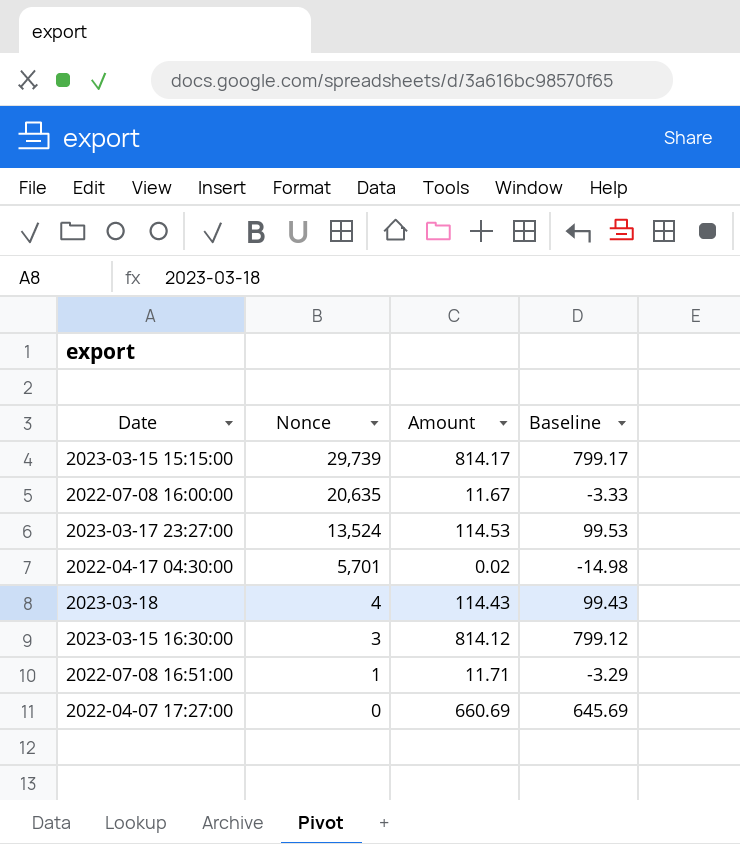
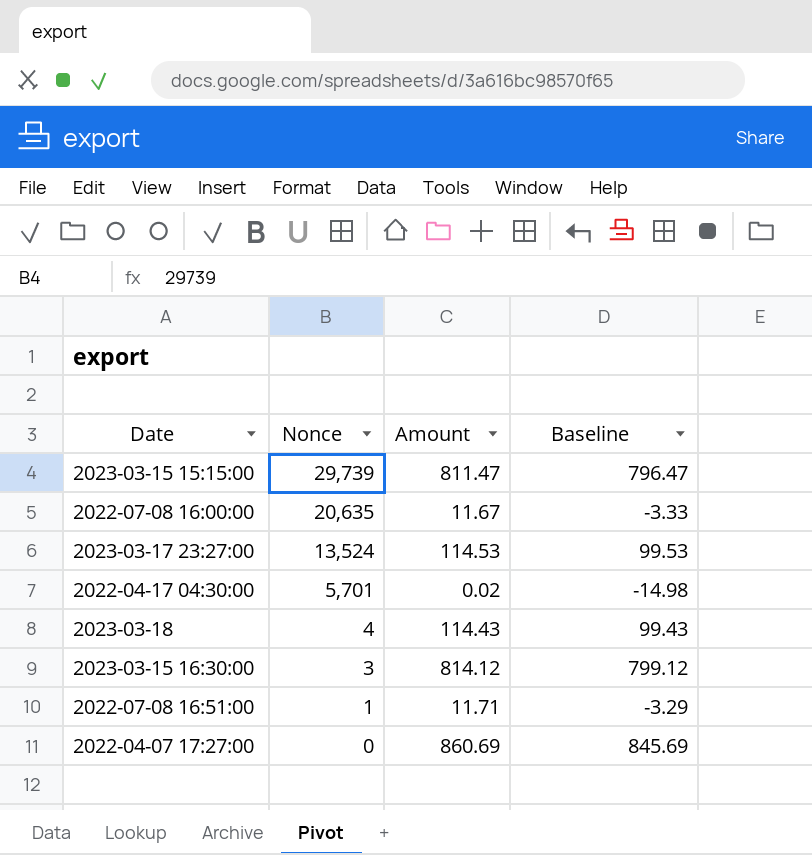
2023-03-15 15:15:00 | Amount: 814.17 -> 811.47
2023-03-15 15:15:00 | Baseline: 799.17 -> 796.47
2022-04-07 17:27:00 | Amount: 660.69 -> 860.69
2022-04-07 17:27:00 | Baseline: 645.69 -> 845.69

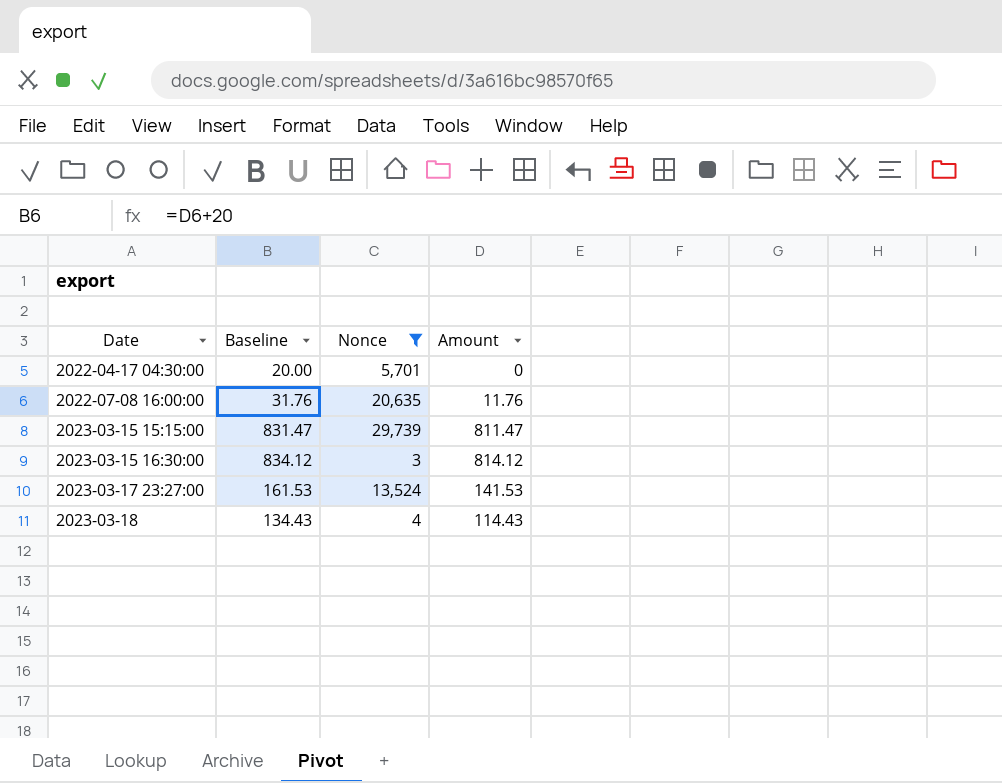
filter: none -> Nonce >= 3
row order: Nonce descending -> Date ascending
column Baseline | formula: [Amount] - 15 -> [Amount] + 20
column Baseline | position: 4 -> 2
2022-04-17 04:30:00 | Amount: 0.02 -> 0
2022-07-08 16:00:00 | Amount: 11.67 -> 11.76
2023-03-17 23:27:00 | Amount: 114.53 -> 141.53

